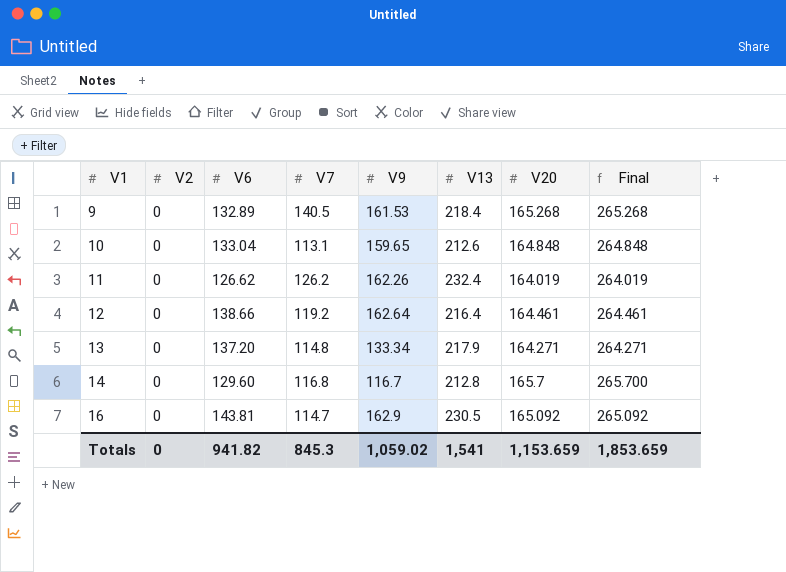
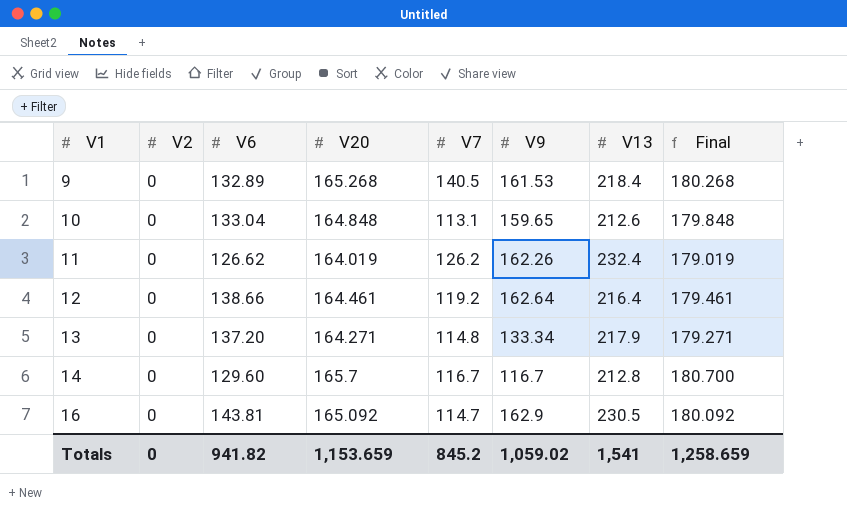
column V20 | position: 7 -> 4
column Final | formula: [V20] + 100 -> [V20] + 15
14 | V7: 116.8 -> 116.7
Totals | V7: 845.3 -> 845.2
Totals | Final: 1,853.659 -> 1,258.659

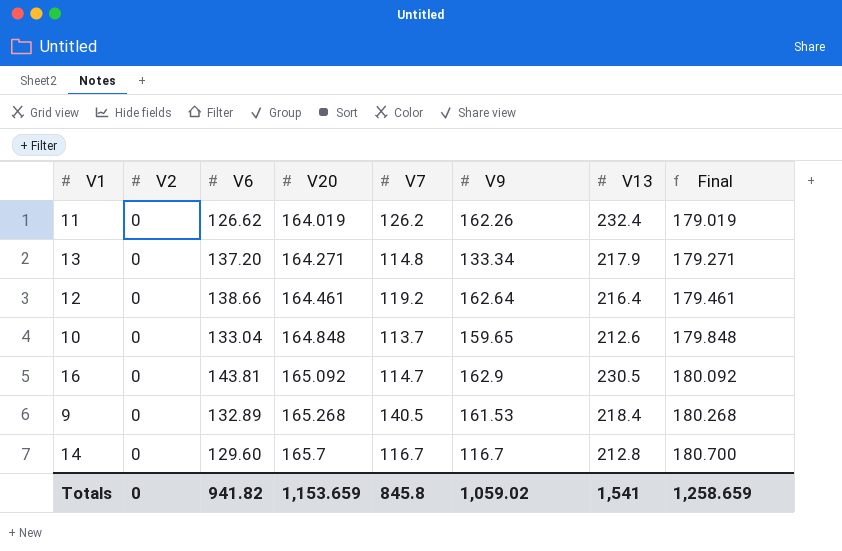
row order: V1 ascending -> V20 ascending
10 | V7: 113.1 -> 113.7
Totals | V7: 845.2 -> 845.8

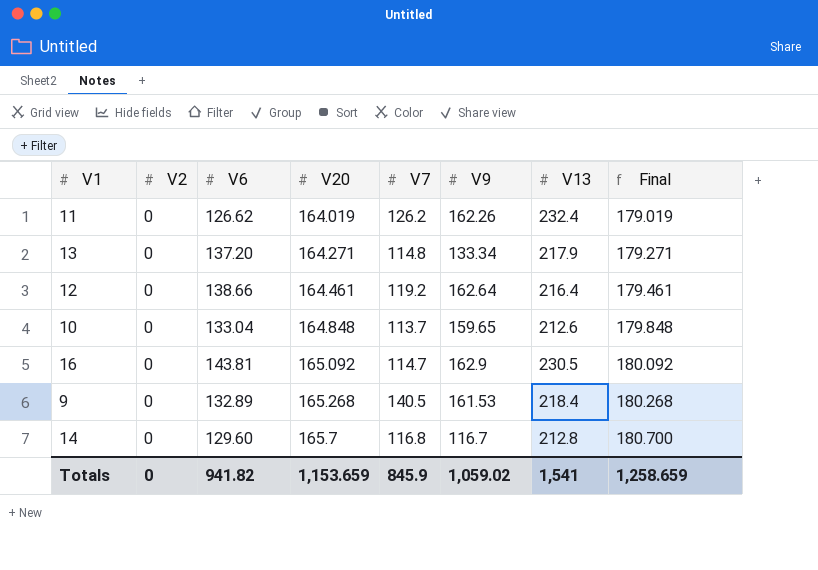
14 | V7: 116.7 -> 116.8
Totals | V7: 845.8 -> 845.9

